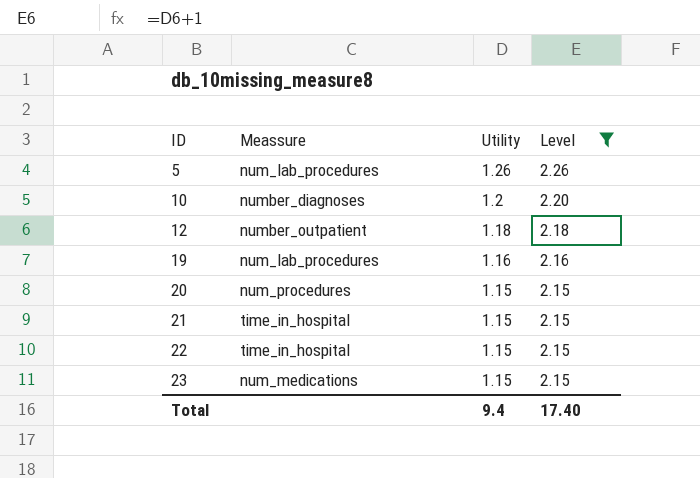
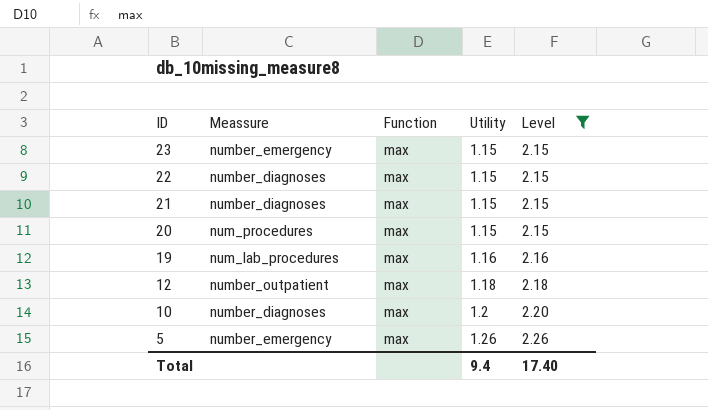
row order: ID ascending -> ID descending
column Function | position: none -> 3
23 | Meassure: num_medications -> number_emergency
22 | Meassure: time_in_hospital -> number_diagnoses
21 | Meassure: time_in_hospital -> number_diagnoses
5 | Meassure: num_lab_procedures -> number_emergency

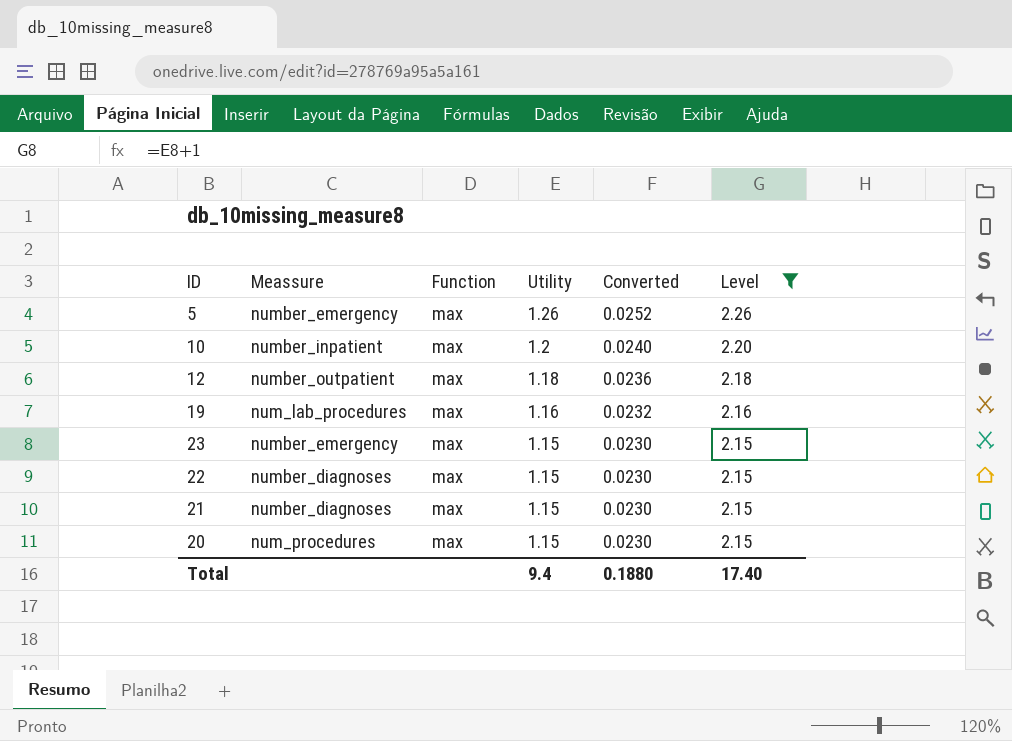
row order: ID descending -> Utility descending
column Converted | formula: none -> [Utility] * 0.02
10 | Meassure: number_diagnoses -> number_inpatient

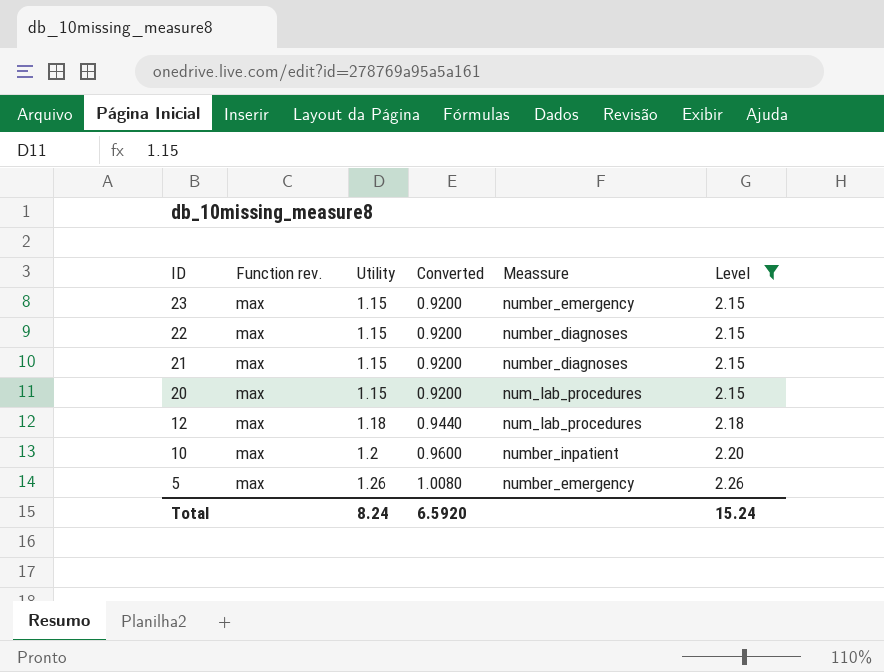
row order: Utility descending -> ID descending
column name: Function -> Function rev.
column Converted | formula: [Utility] * 0.02 -> [Utility] * 0.8
column Meassure | position: 2 -> 5
row 19: num_lab_procedures | max | 1.16 | 0.0232 | 2.16 -> none
20 | Meassure: num_procedures -> num_lab_procedures
12 | Meassure: number_outpatient -> num_lab_procedures
Total | Utility: 9.4 -> 8.24
Total | Converted: 0.1880 -> 6.5920
Total | Level: 17.40 -> 15.24

